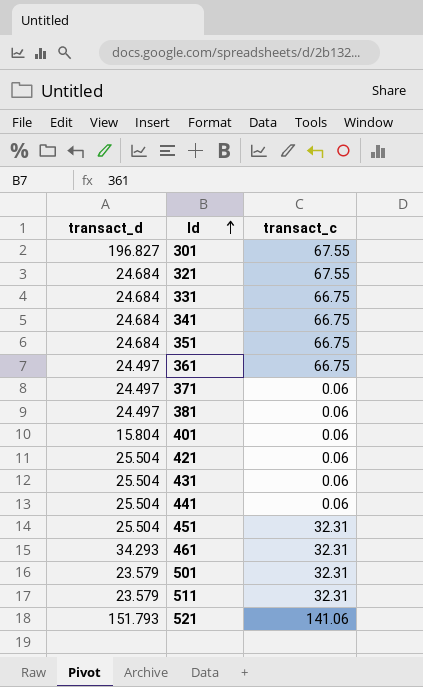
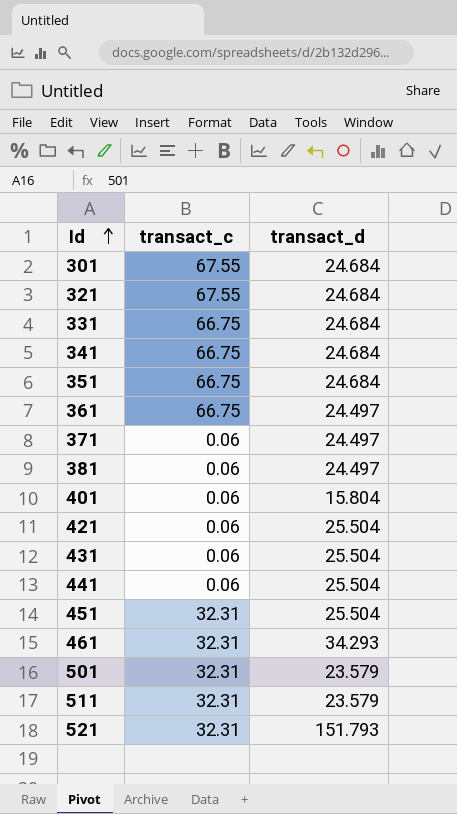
column transact_d | position: 1 -> 3
301 | transact_d: 196.827 -> 24.684
521 | transact_c: 141.06 -> 32.31

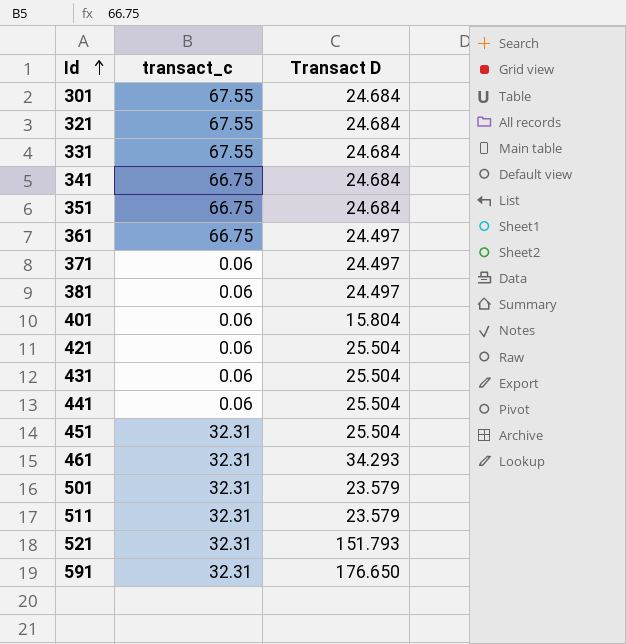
column name: transact_d -> Transact D
331 | transact_c: 66.75 -> 67.55
row 591: none -> 32.31 | 176.650

